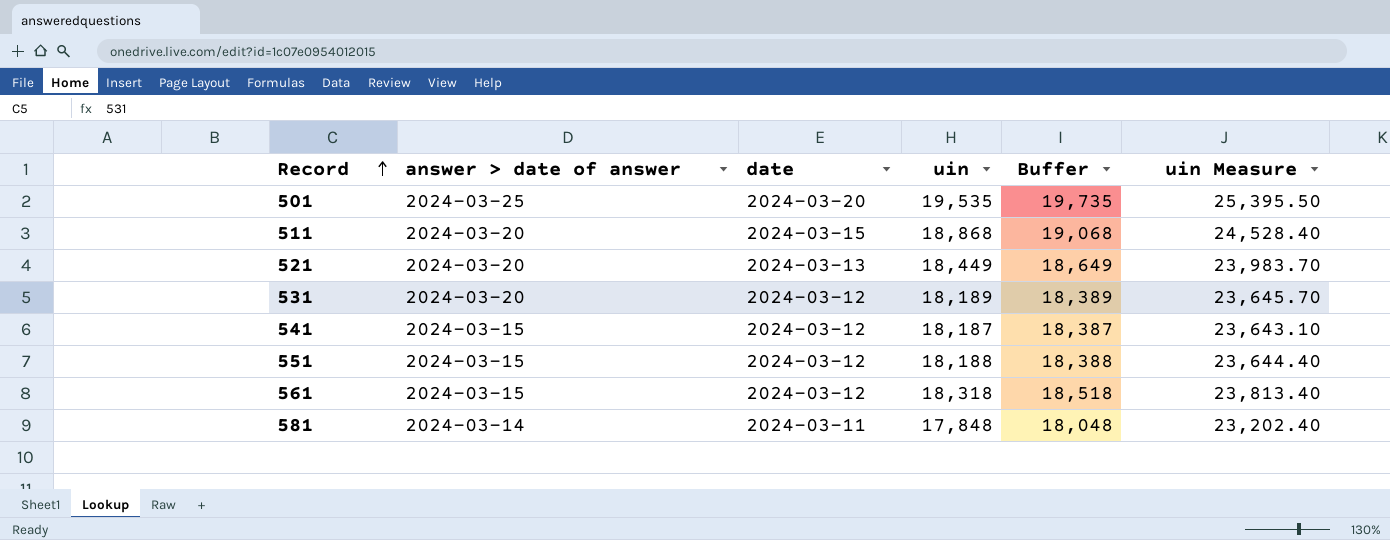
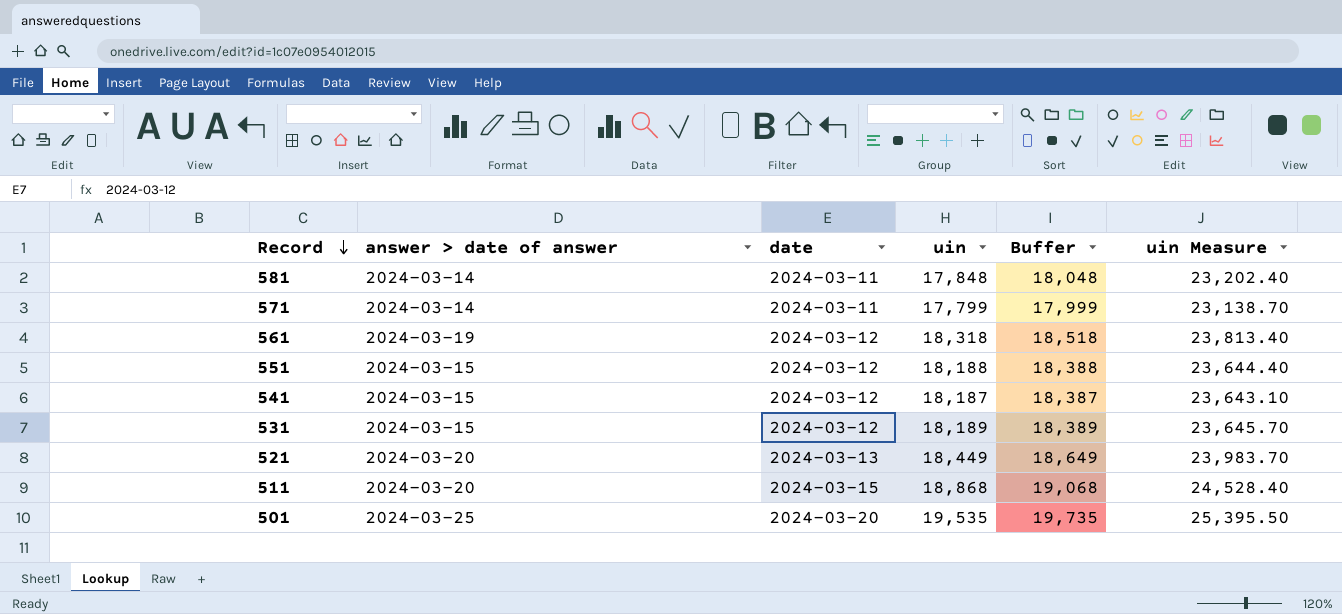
row order: Record ascending -> Record descending
row 571: none -> 2024-03-14 | 2024-03-11 | 17,799 | 17,999 | 23,138.70
561 | answer > date of answer: 2024-03-15 -> 2024-03-19
531 | answer > date of answer: 2024-03-20 -> 2024-03-15

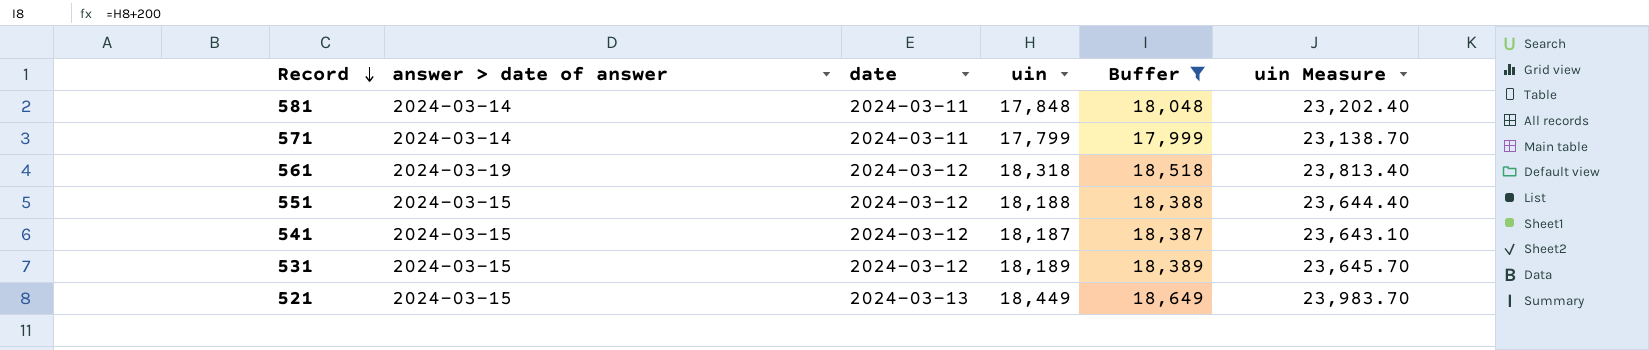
filter: none -> Buffer <= 18,649
521 | answer > date of answer: 2024-03-20 -> 2024-03-15

